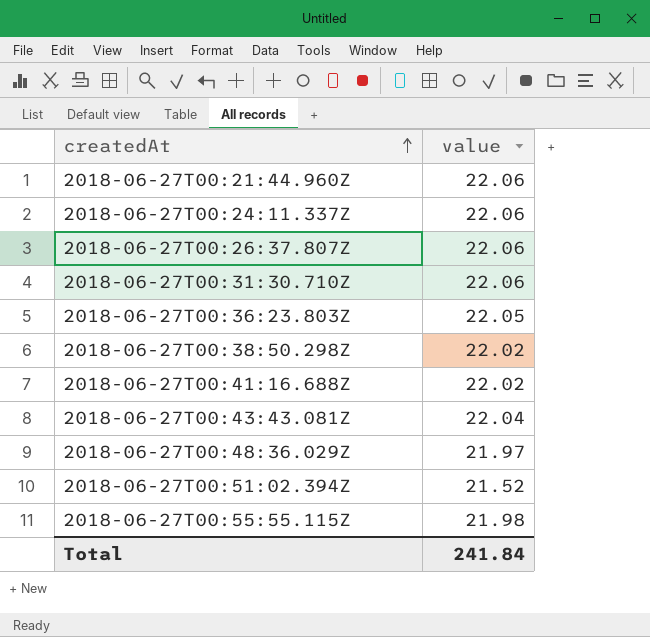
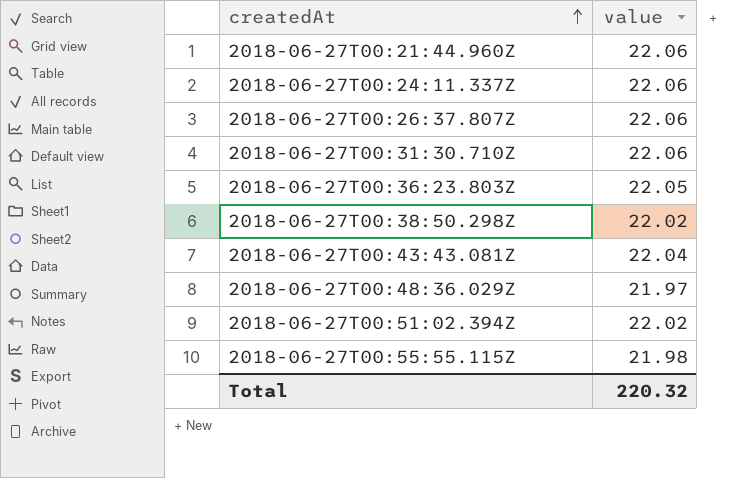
row 2018-06-27T00:41:16.688Z: 22.02 -> none
2018-06-27T00:51:02.394Z | value: 21.52 -> 22.02
Total | value: 241.84 -> 220.32

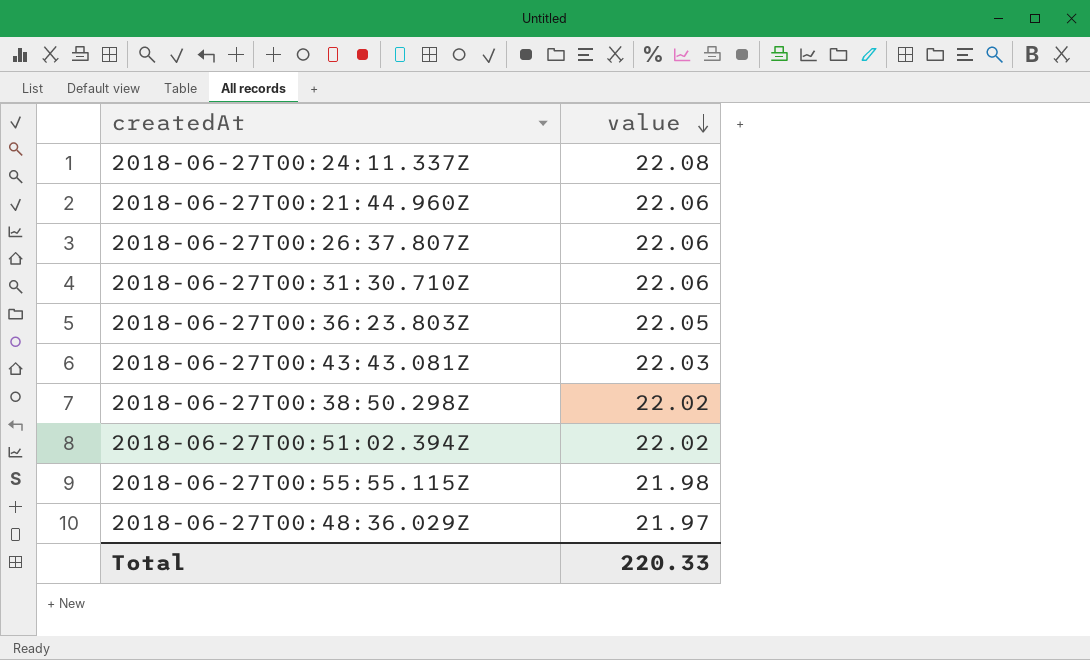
row order: createdAt ascending -> value descending
2018-06-27T00:24:11.337Z | value: 22.06 -> 22.08
2018-06-27T00:43:43.081Z | value: 22.04 -> 22.03
Total | value: 220.32 -> 220.33

